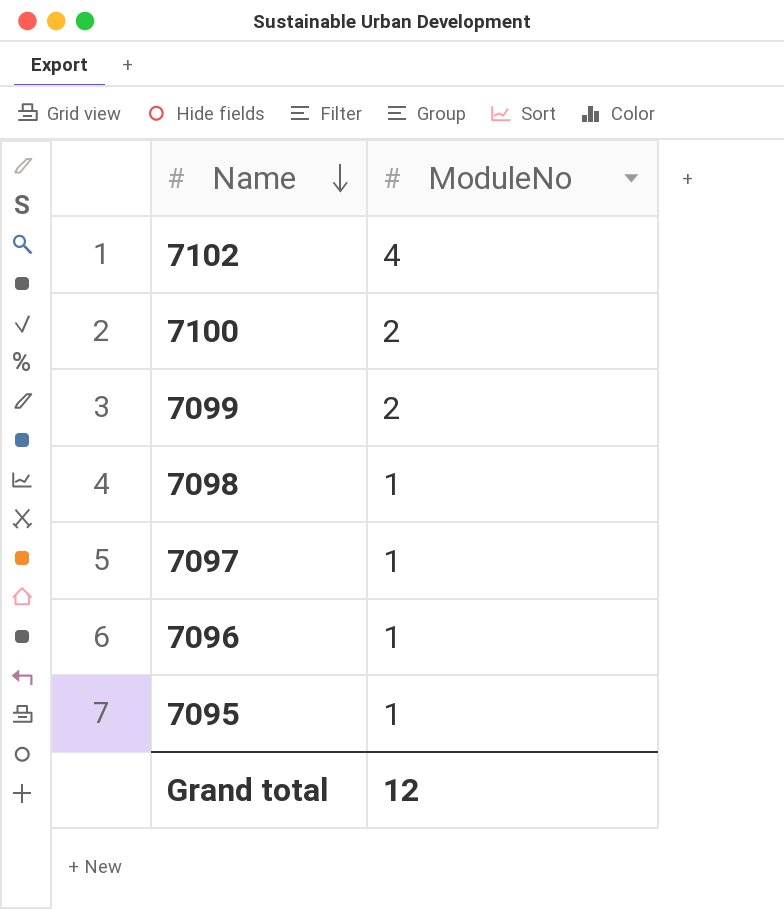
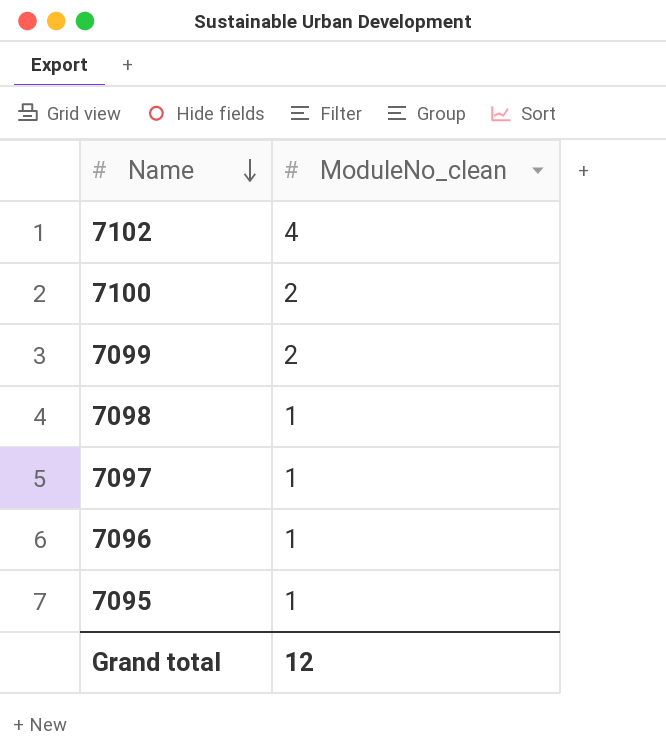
column name: ModuleNo -> ModuleNo_clean

